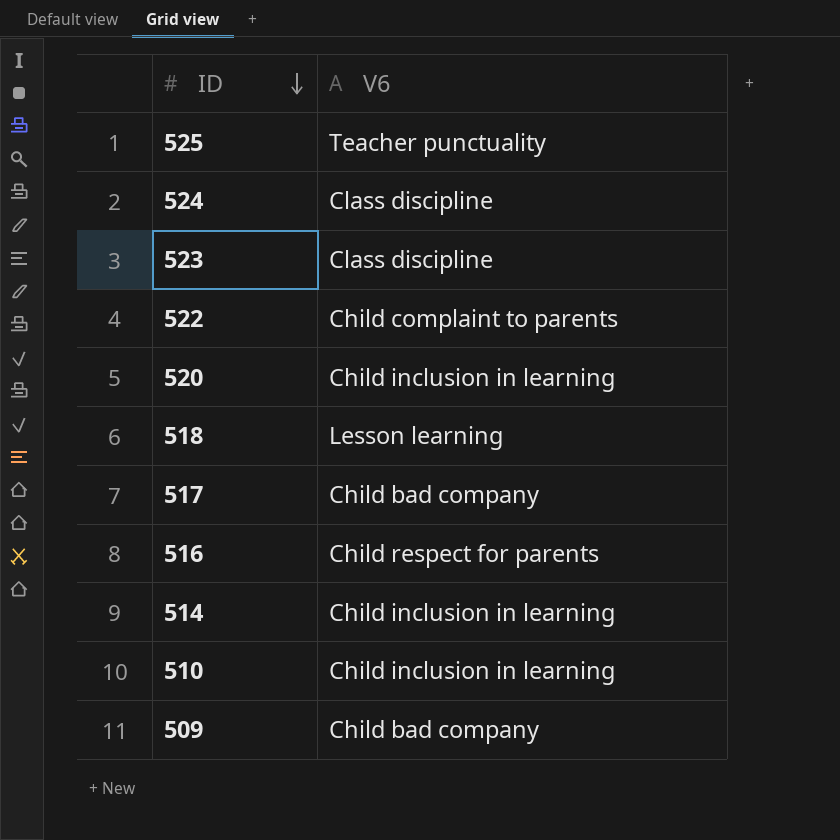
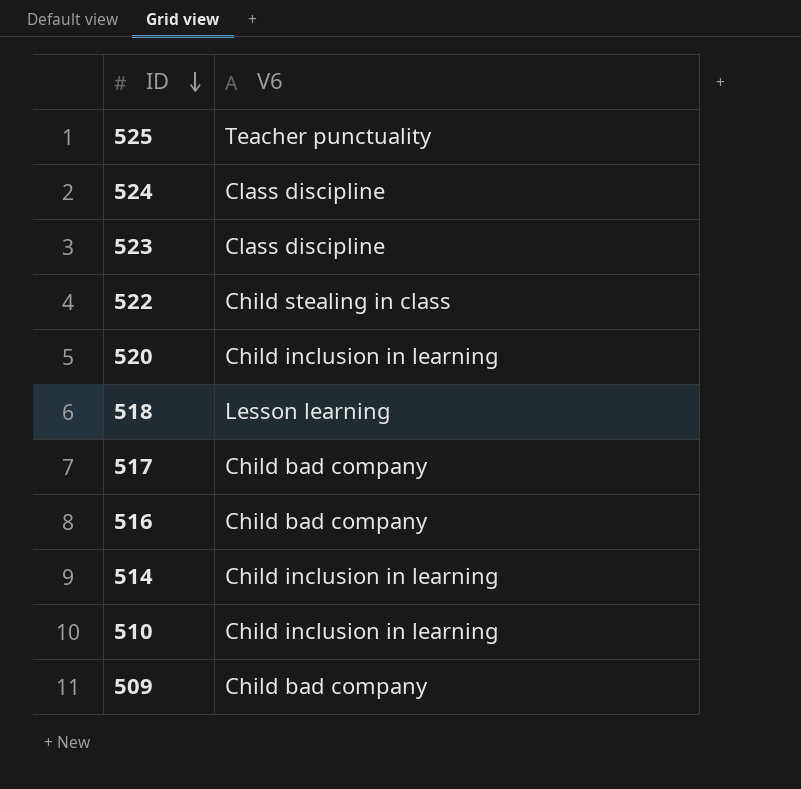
522 | V6: Child complaint to parents -> Child stealing in class
516 | V6: Child respect for parents -> Child bad company

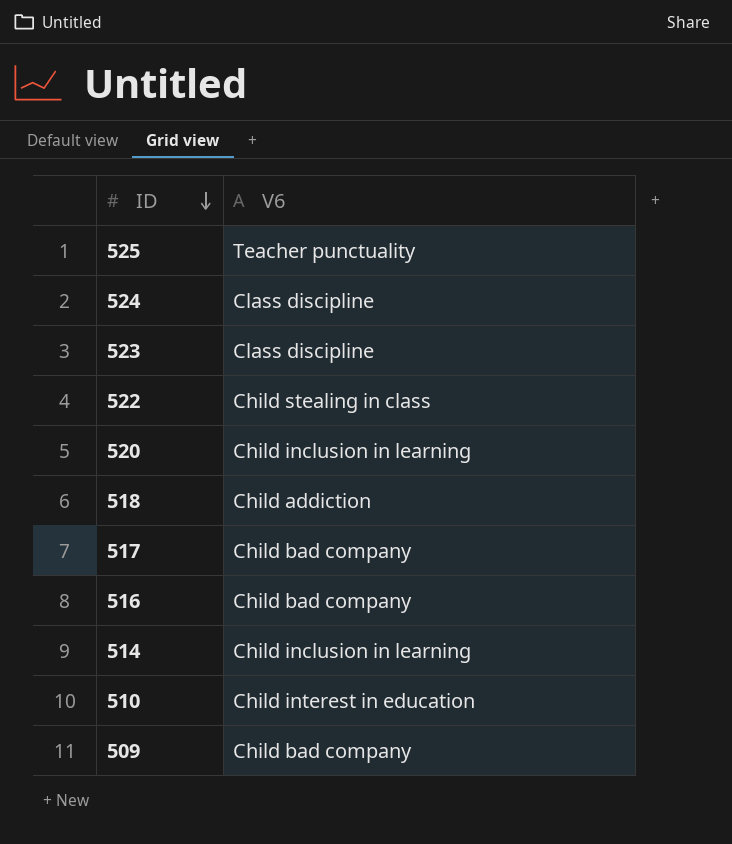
518 | V6: Lesson learning -> Child addiction
510 | V6: Child inclusion in learning -> Child interest in education

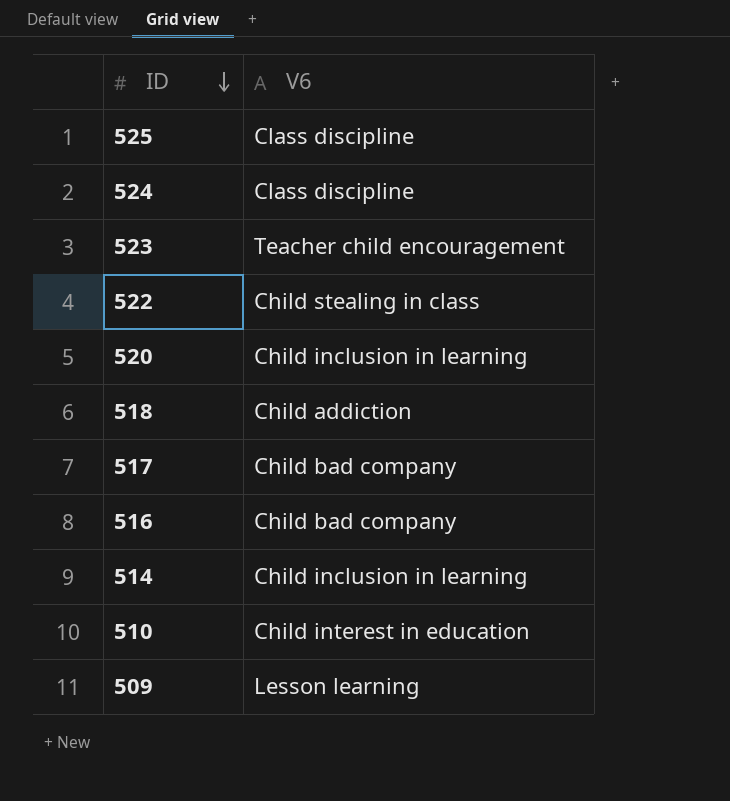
525 | V6: Teacher punctuality -> Class discipline
523 | V6: Class discipline -> Teacher child encouragement
509 | V6: Child bad company -> Lesson learning

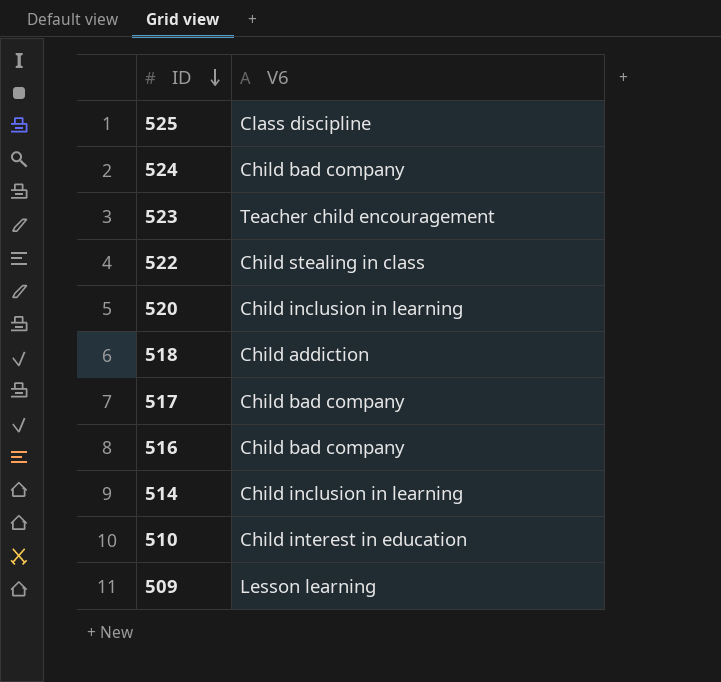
524 | V6: Class discipline -> Child bad company

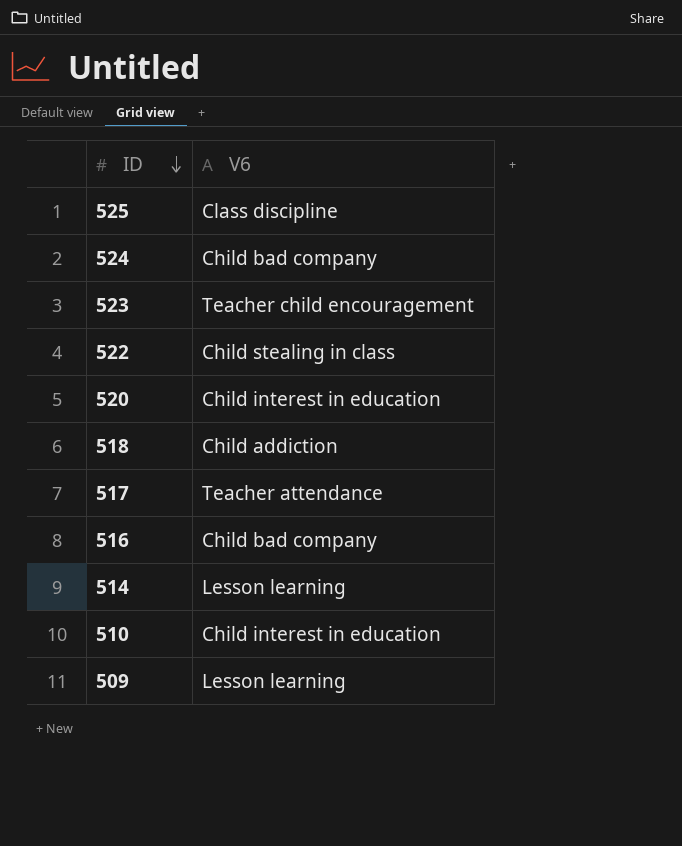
520 | V6: Child inclusion in learning -> Child interest in education
517 | V6: Child bad company -> Teacher attendance
514 | V6: Child inclusion in learning -> Lesson learning

